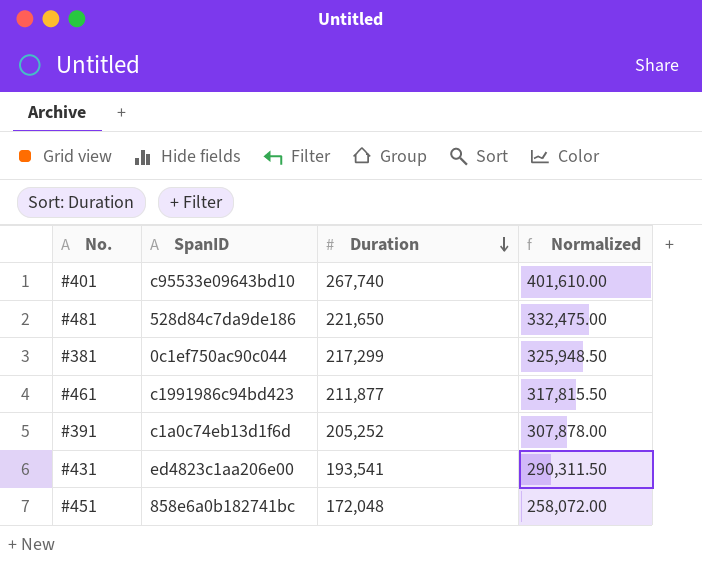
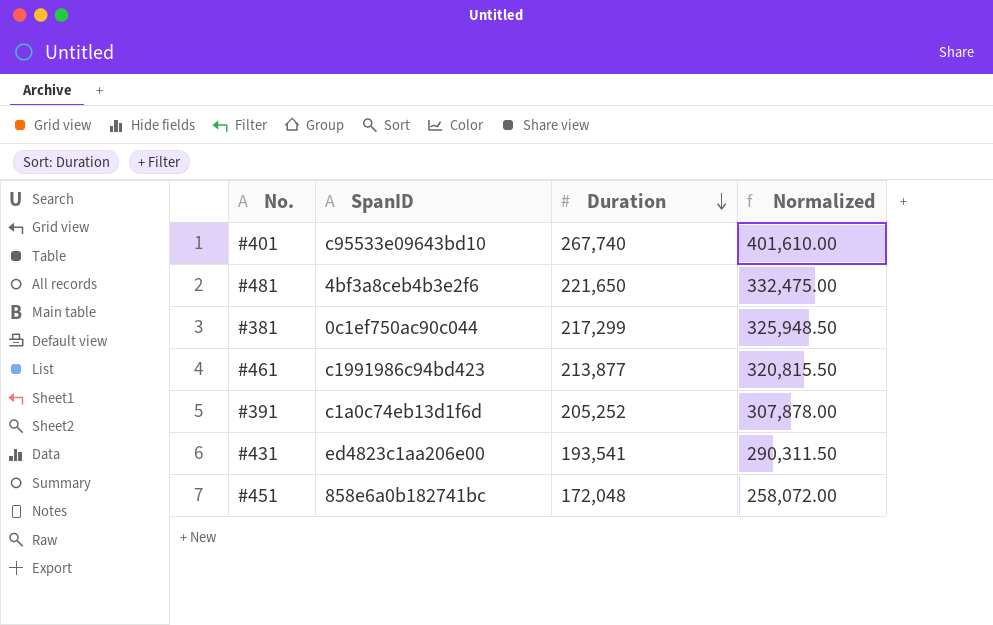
#481 | SpanID: 528d84c7da9de186 -> 4bf3a8ceb4b3e2f6
#461 | Duration: 211,877 -> 213,877
#461 | Normalized: 317,815.50 -> 320,815.50

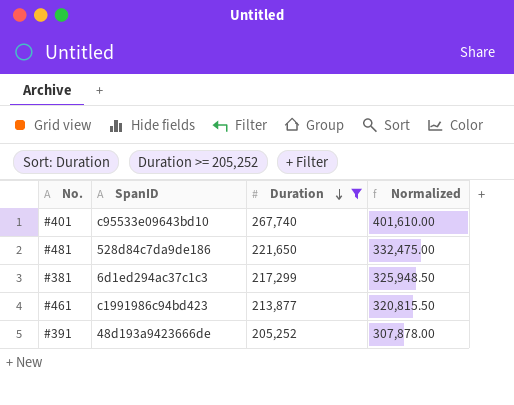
filter: none -> Duration >= 205,252
#481 | SpanID: 4bf3a8ceb4b3e2f6 -> 528d84c7da9de186
#381 | SpanID: 0c1ef750ac90c044 -> 6d1ed294ac37c1c3
#391 | SpanID: c1a0c74eb13d1f6d -> 48d193a9423666de

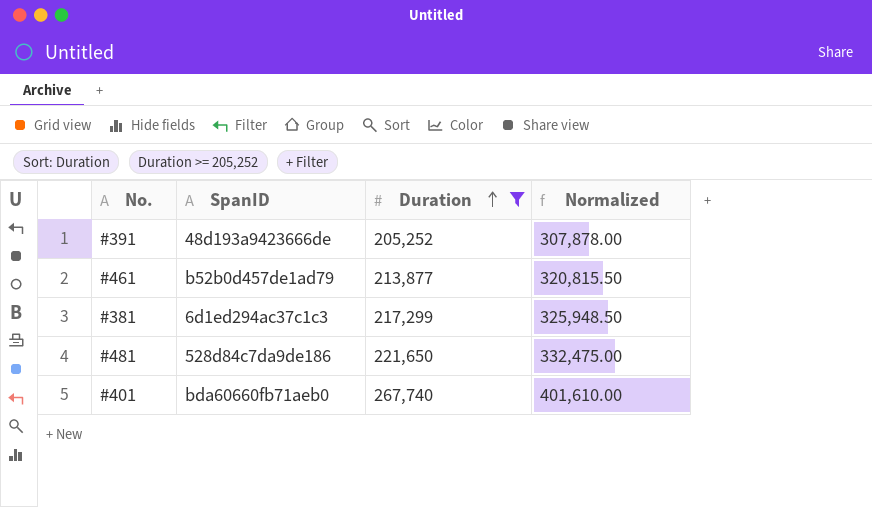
row order: Duration descending -> Duration ascending
#461 | SpanID: c1991986c94bd423 -> b52b0d457de1ad79
#401 | SpanID: c95533e09643bd10 -> bda60660fb71aeb0

